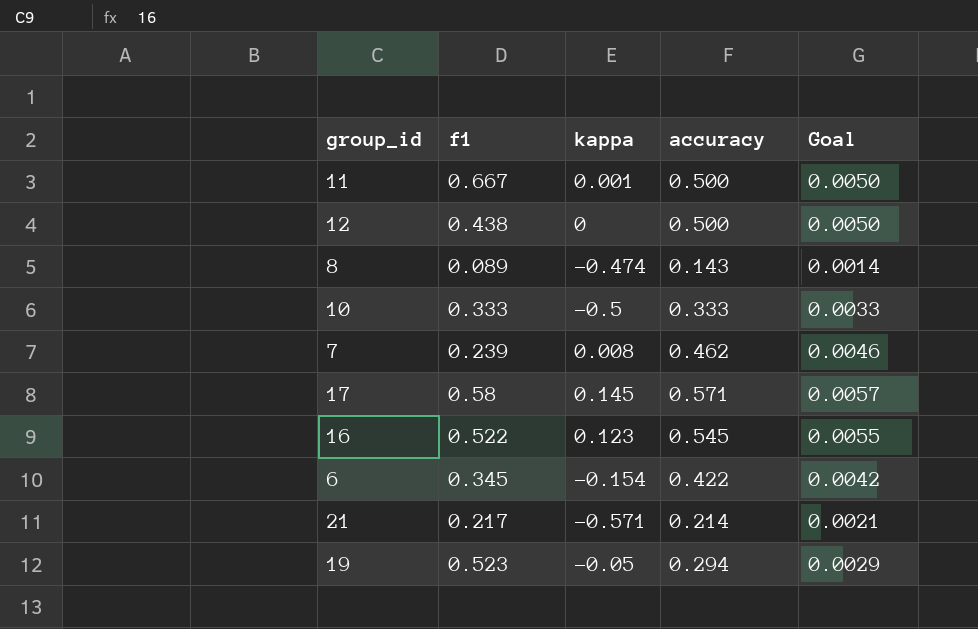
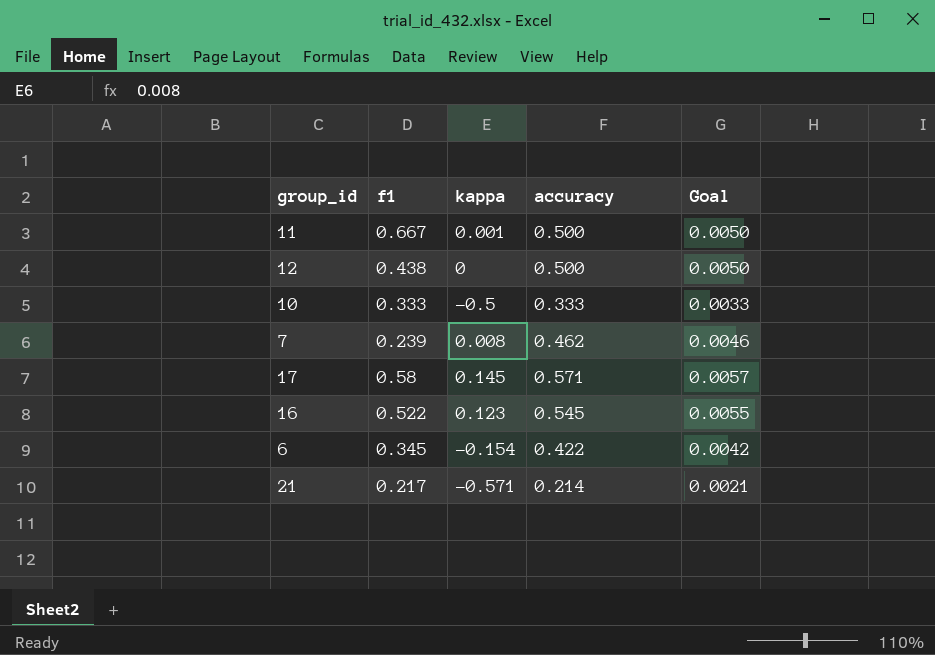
row 8: 0.089 | -0.474 | 0.143 | 0.0014 -> none
row 19: 0.523 | -0.05 | 0.294 | 0.0029 -> none

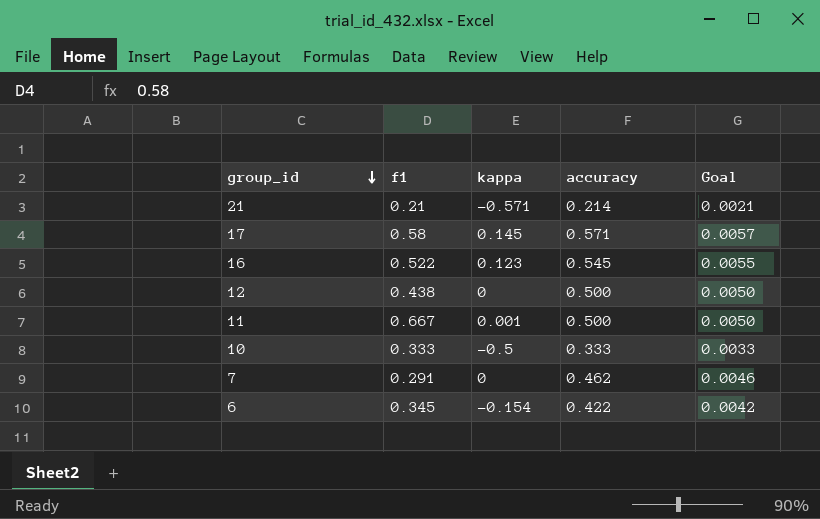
row order: none -> group_id descending
21 | f1: 0.217 -> 0.21
7 | f1: 0.239 -> 0.291
7 | kappa: 0.008 -> 0

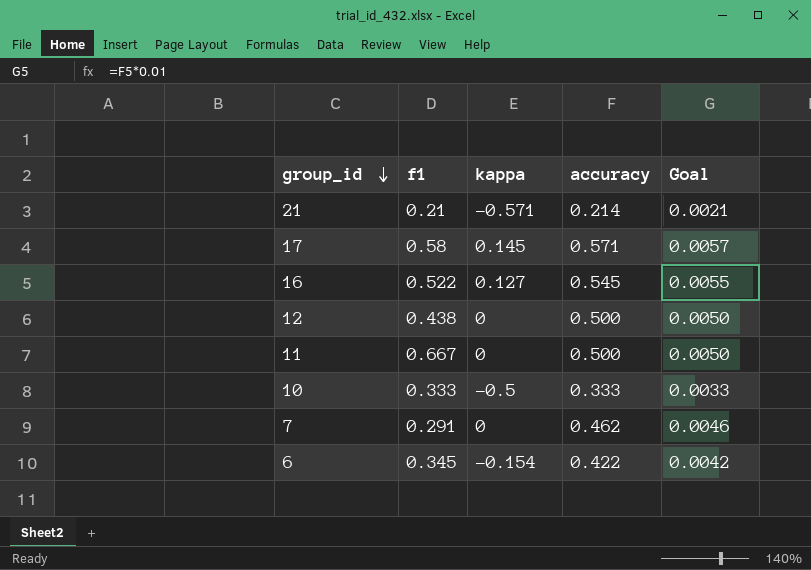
16 | kappa: 0.123 -> 0.127
11 | kappa: 0.001 -> 0

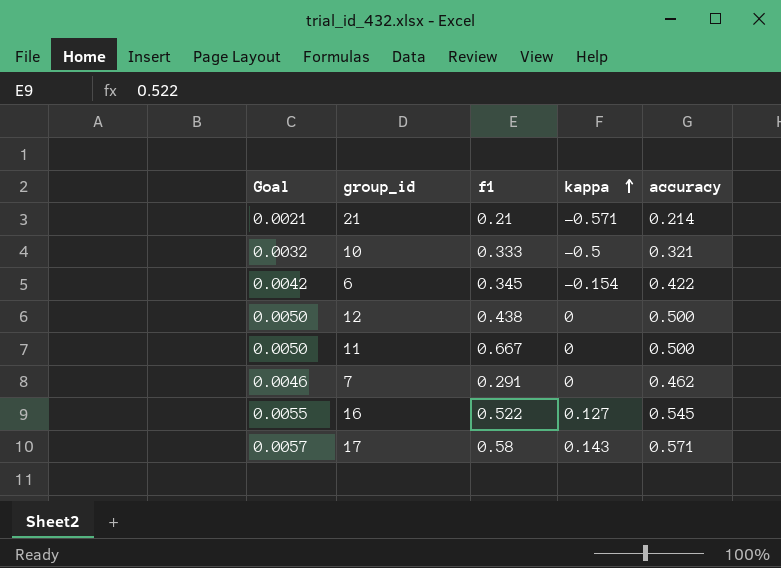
row order: group_id descending -> kappa ascending
column Goal | position: 5 -> 1
10 | Goal: 0.0033 -> 0.0032
10 | accuracy: 0.333 -> 0.321
17 | kappa: 0.145 -> 0.143

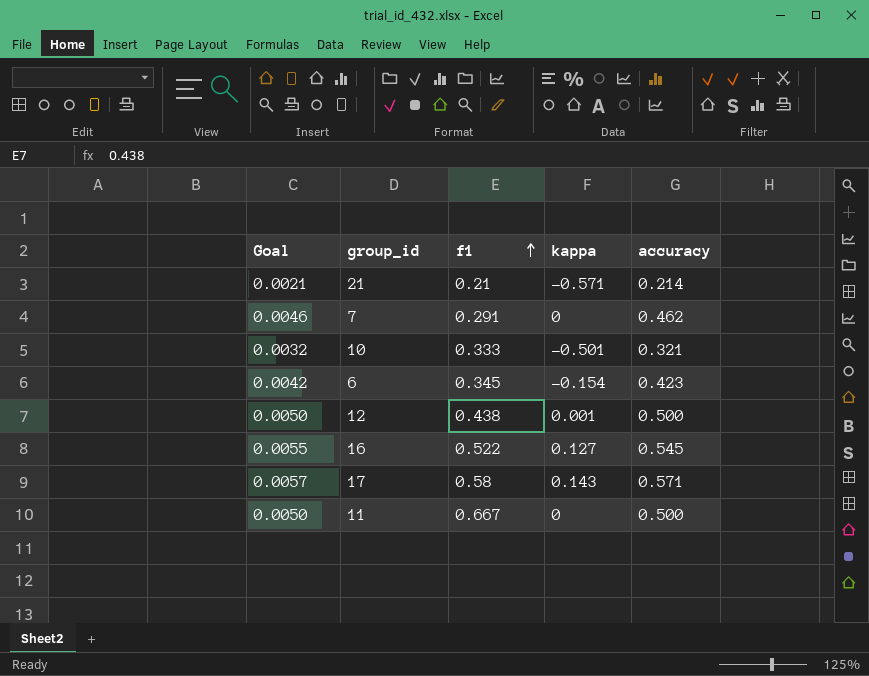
row order: kappa ascending -> f1 ascending
10 | kappa: -0.5 -> -0.501
6 | accuracy: 0.422 -> 0.423
12 | kappa: 0 -> 0.001

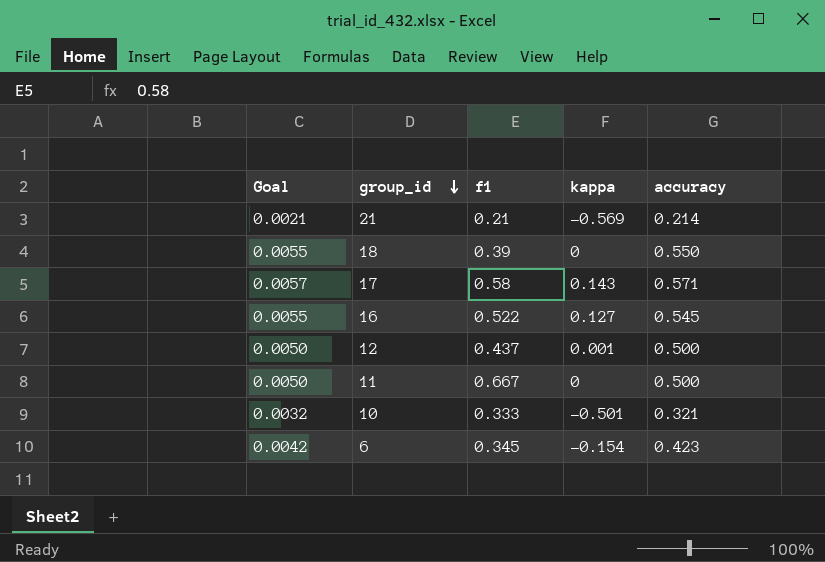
row order: f1 ascending -> group_id descending
row 7: 0.0046 | 0.291 | 0 | 0.462 -> none
21 | kappa: -0.571 -> -0.569
row 18: none -> 0.0055 | 0.39 | 0 | 0.550
12 | f1: 0.438 -> 0.437

